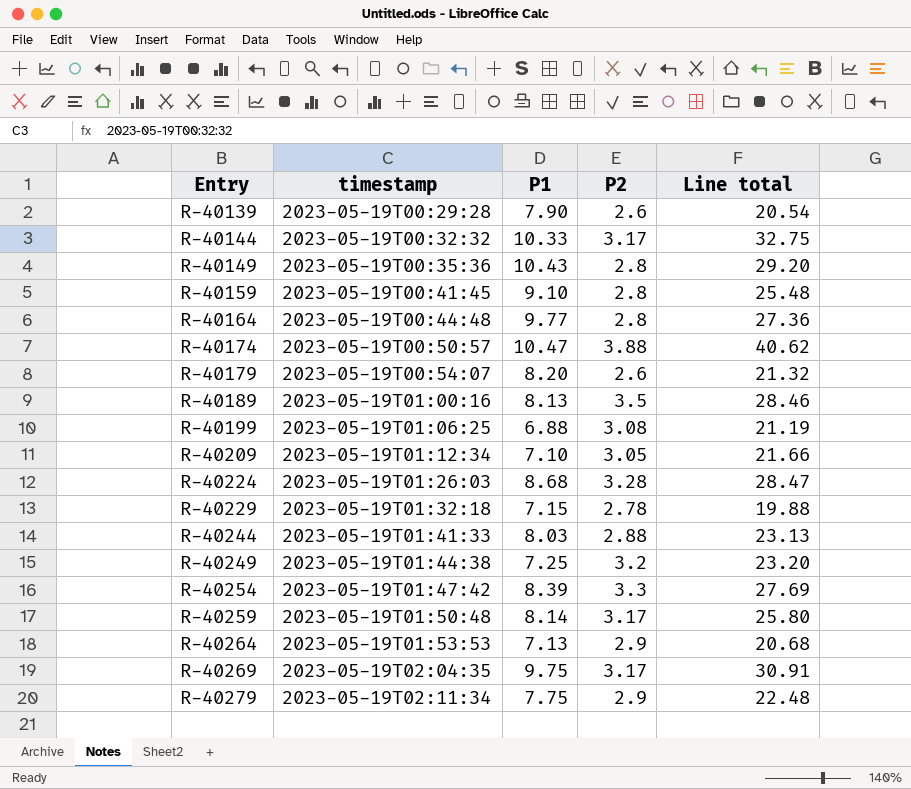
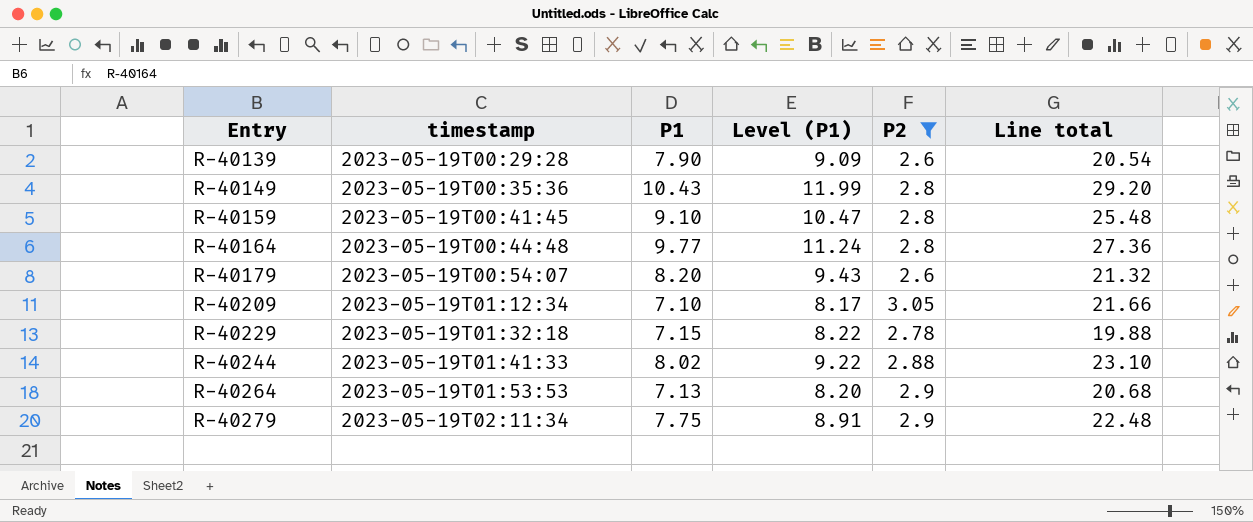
filter: none -> P2 <= 3.05
column Level (P1) | formula: none -> [P1] * 1.15
R-40244 | P1: 8.03 -> 8.02
R-40244 | Line total: 23.13 -> 23.10

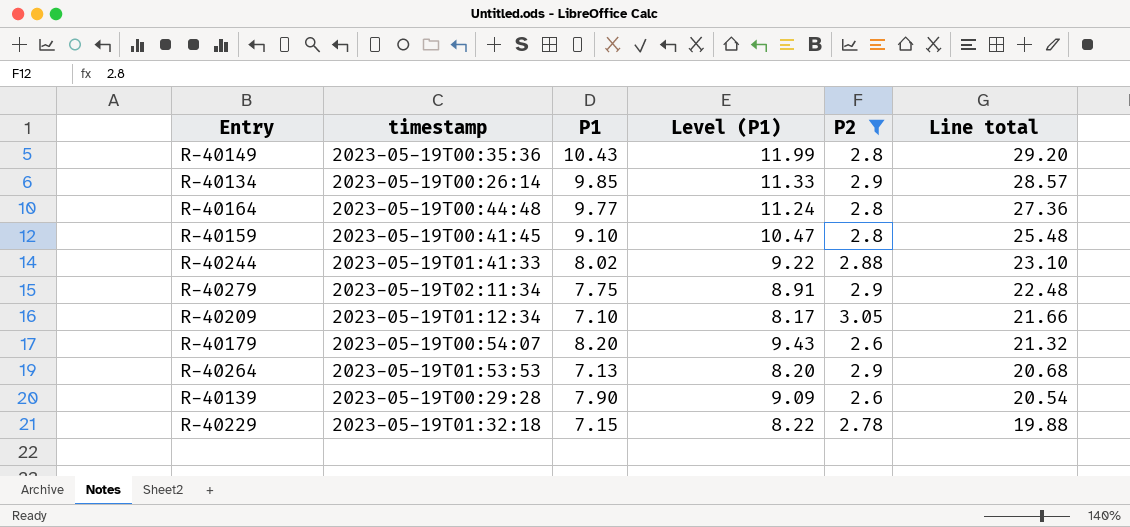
row order: Entry ascending -> Line total descending
row R-40134: none -> 2023-05-19T00:26:14 | 9.85 | 11.33 | 2.9 | 28.57

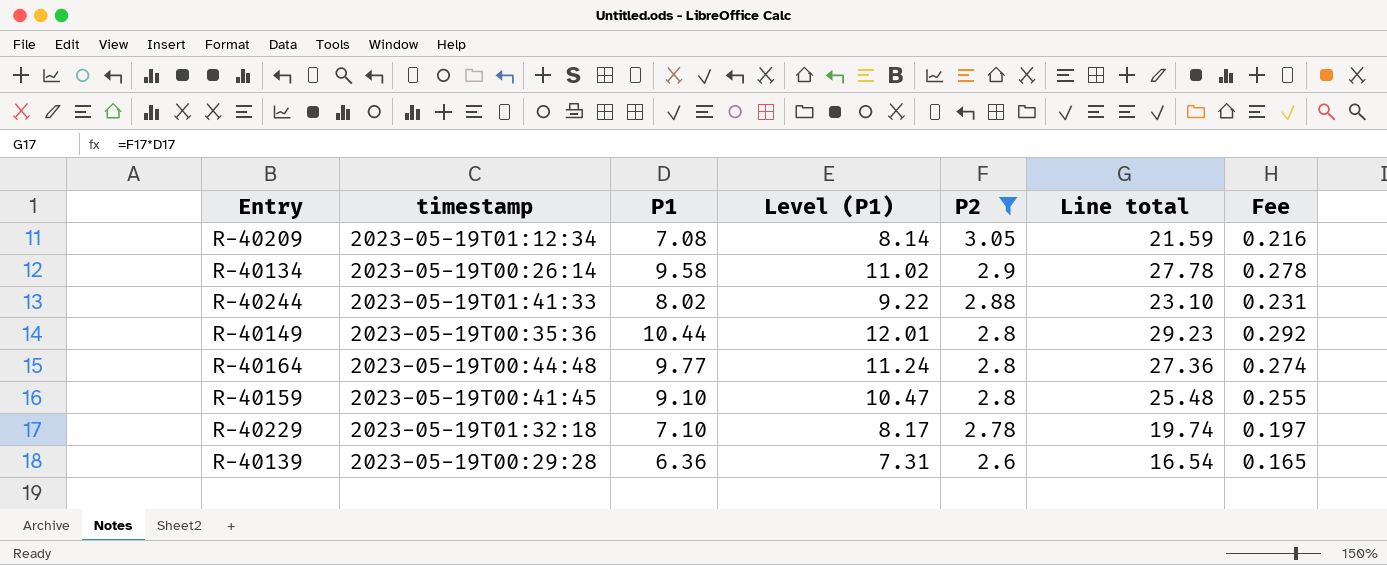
row order: Line total descending -> P2 descending
column Fee | formula: none -> [Line total] * 0.01
row R-40279: 2023-05-19T02:11:34 | 7.75 | 8.91 | 2.9 | 22.48 -> none
row R-40179: 2023-05-19T00:54:07 | 8.20 | 9.43 | 2.6 | 21.32 -> none
row R-40264: 2023-05-19T01:53:53 | 7.13 | 8.20 | 2.9 | 20.68 -> none
R-40209 | P1: 7.10 -> 7.08
R-40209 | Level (P1): 8.17 -> 8.14
R-40209 | Line total: 21.66 -> 21.59
R-40134 | P1: 9.85 -> 9.58
R-40134 | Level (P1): 11.33 -> 11.02
R-40134 | Line total: 28.57 -> 27.78
R-40149 | P1: 10.43 -> 10.44
R-40149 | Level (P1): 11.99 -> 12.01
R-40149 | Line total: 29.20 -> 29.23
R-40229 | P1: 7.15 -> 7.10
R-40229 | Level (P1): 8.22 -> 8.17
R-40229 | Line total: 19.88 -> 19.74
R-40139 | P1: 7.90 -> 6.36
R-40139 | Level (P1): 9.09 -> 7.31
R-40139 | Line total: 20.54 -> 16.54

